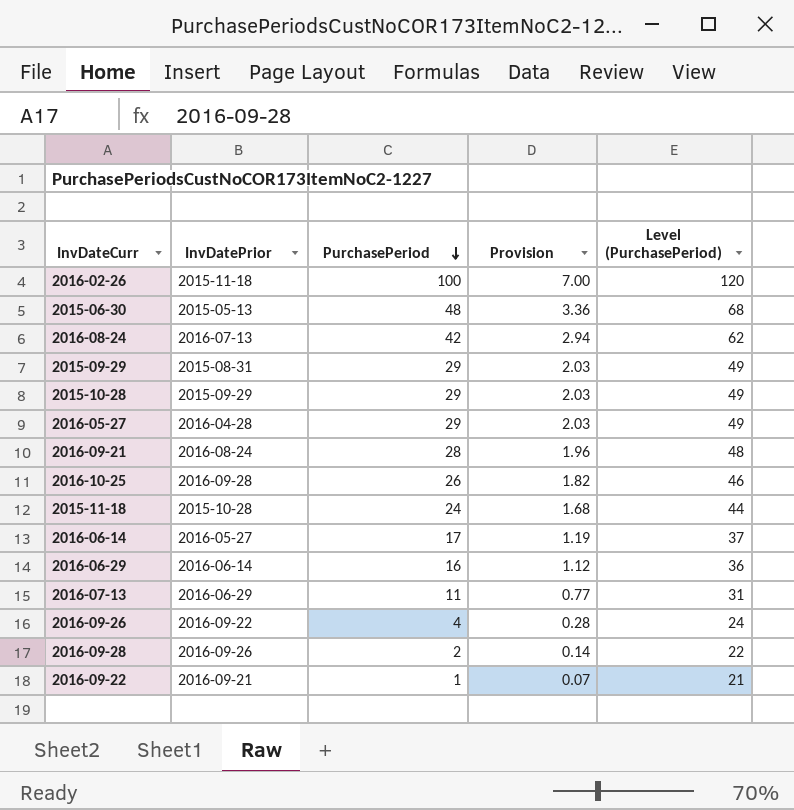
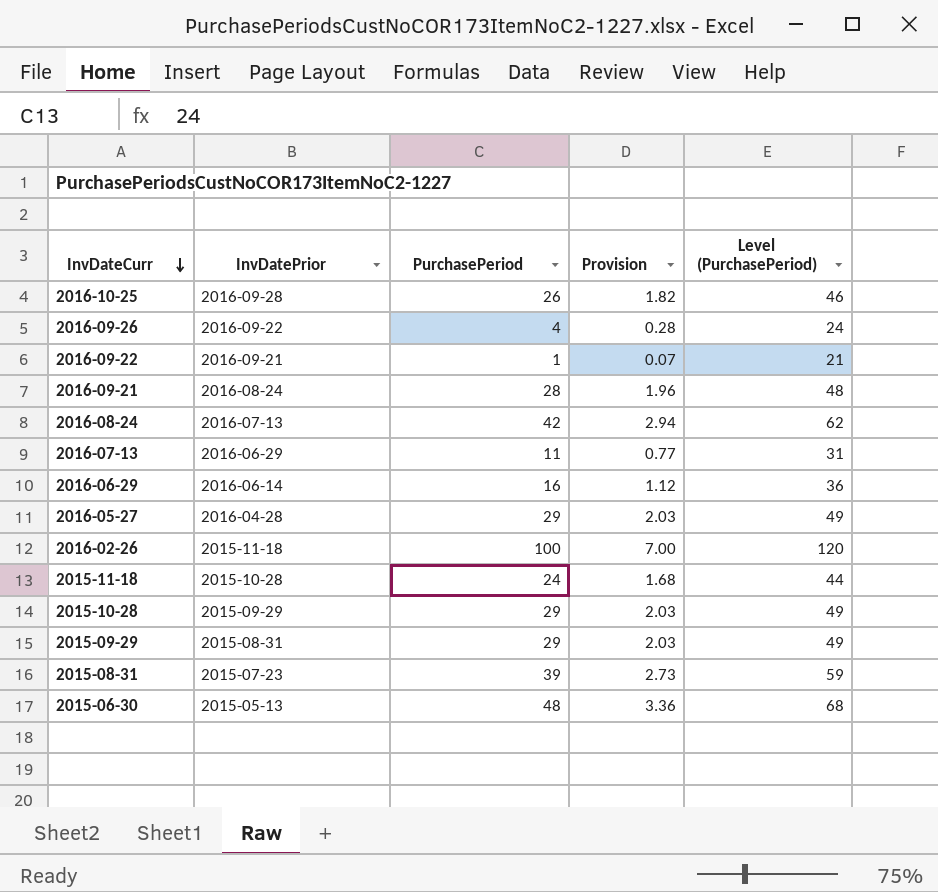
row order: PurchasePeriod descending -> InvDateCurr descending
row 2016-06-14: 2016-05-27 | 17 | 1.19 | 37 -> none
row 2016-09-28: 2016-09-26 | 2 | 0.14 | 22 -> none
row 2015-08-31: none -> 2015-07-23 | 39 | 2.73 | 59

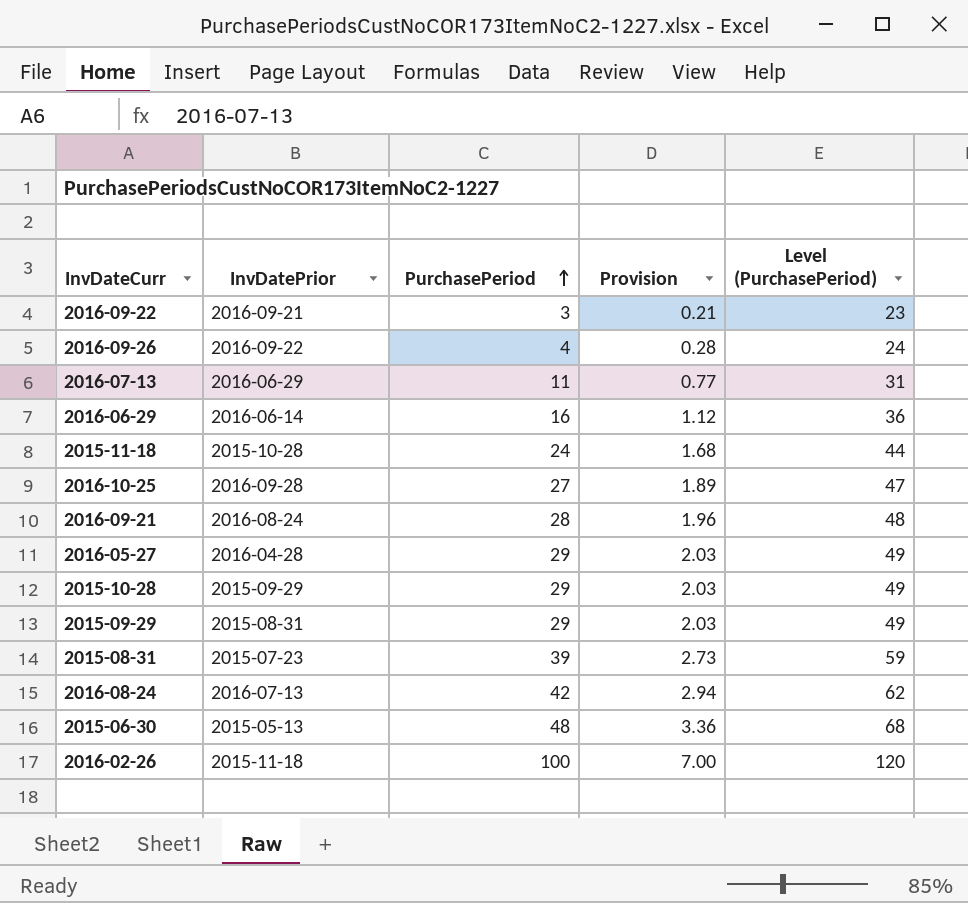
row order: InvDateCurr descending -> PurchasePeriod ascending
2016-09-22 | PurchasePeriod: 1 -> 3
2016-09-22 | Provision: 0.07 -> 0.21
2016-09-22 | Level (PurchasePeriod): 21 -> 23
2016-10-25 | PurchasePeriod: 26 -> 27
2016-10-25 | Provision: 1.82 -> 1.89
2016-10-25 | Level (PurchasePeriod): 46 -> 47

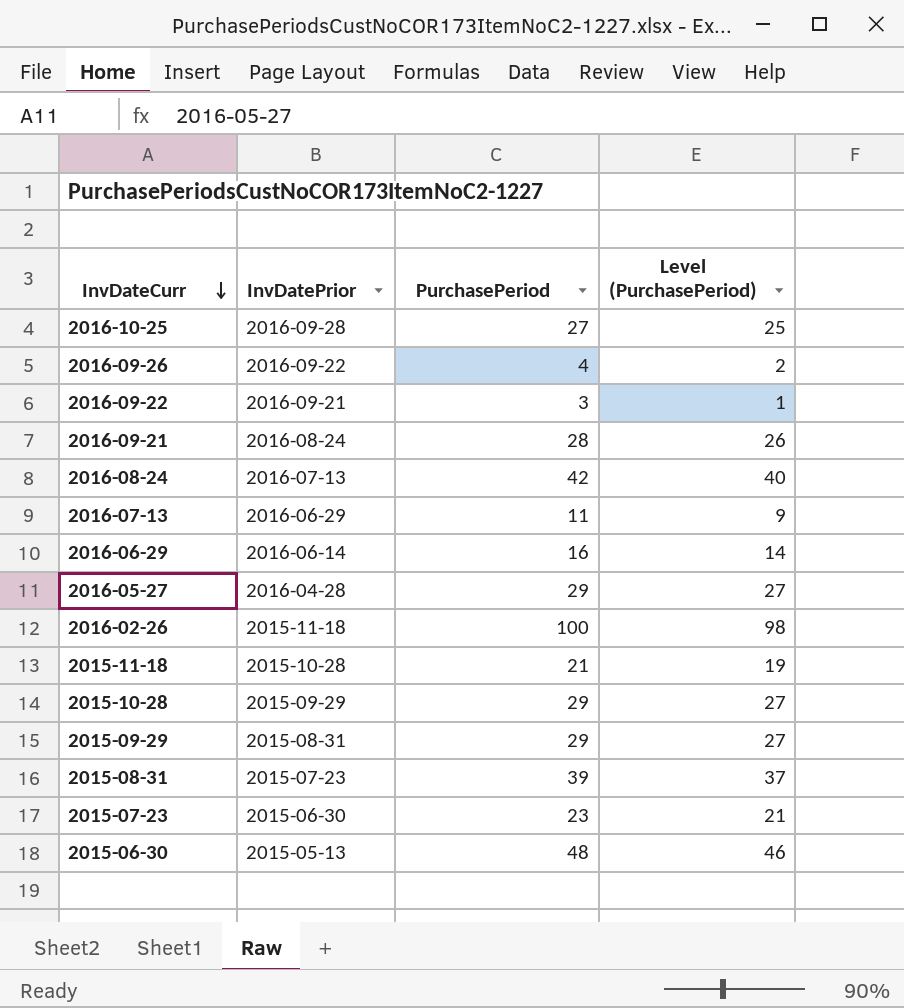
row order: PurchasePeriod ascending -> InvDateCurr descending
column Provision | formula: [PurchasePeriod] * 0.07 -> none
column Level (PurchasePeriod) | formula: [PurchasePeriod] + 20 -> [PurchasePeriod] - 2
2015-11-18 | PurchasePeriod: 24 -> 21
row 2015-07-23: none -> 2015-06-30 | 23 | 21

